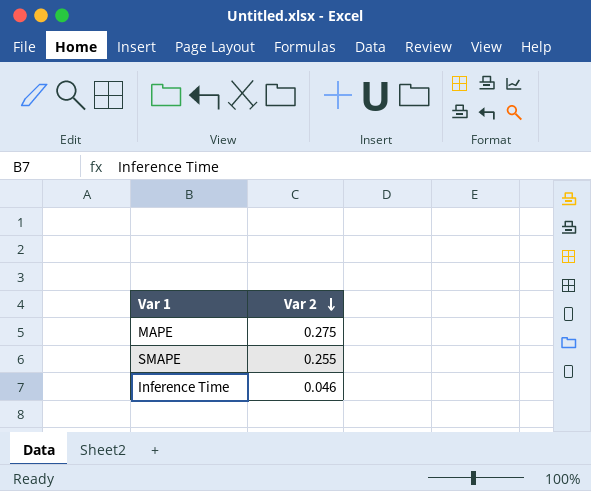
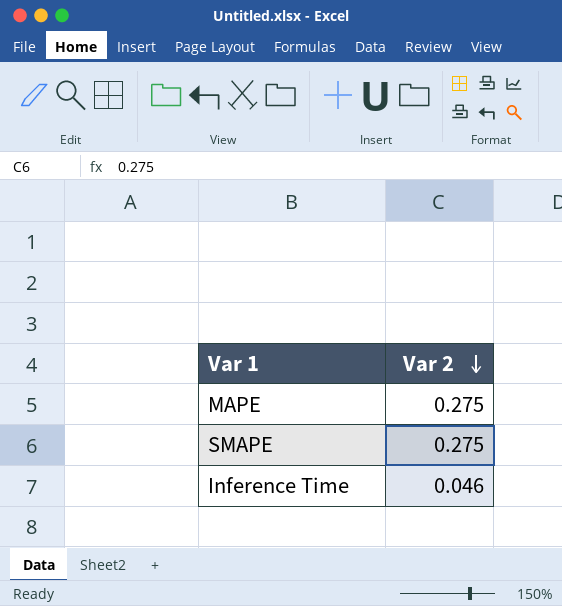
SMAPE | Var 2: 0.255 -> 0.275

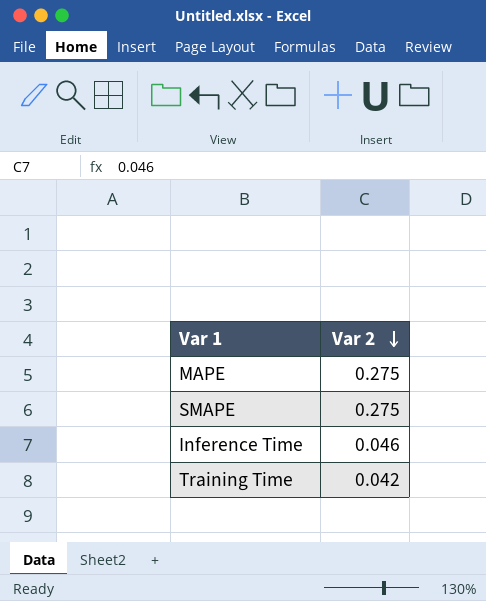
row Training Time: none -> 0.042

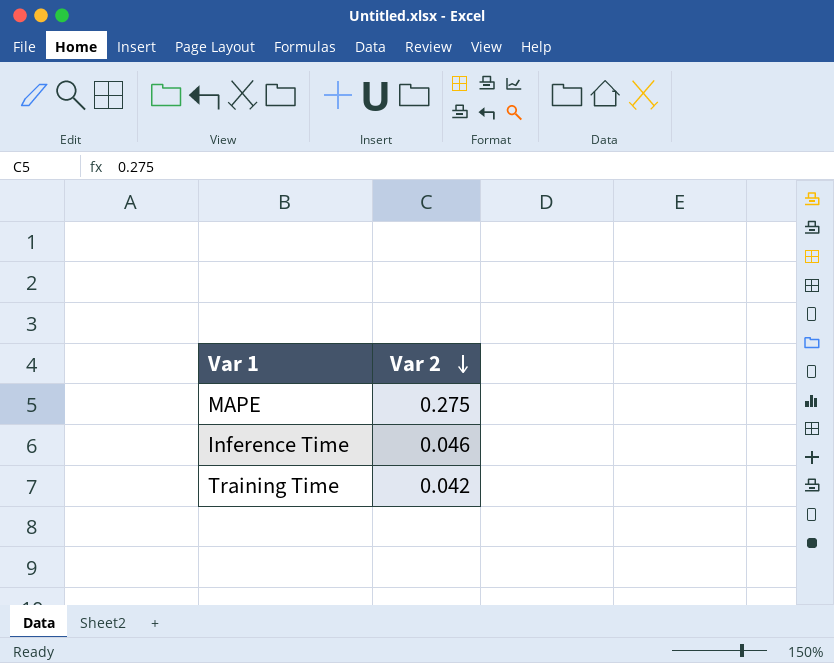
row SMAPE: 0.275 -> none

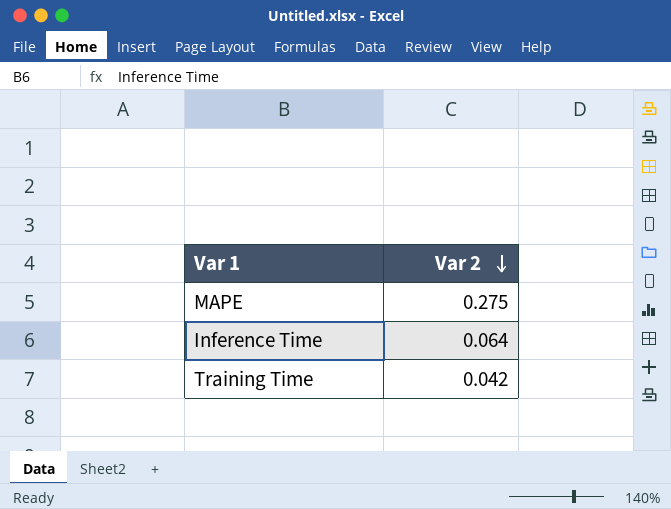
Inference Time | Var 2: 0.046 -> 0.064

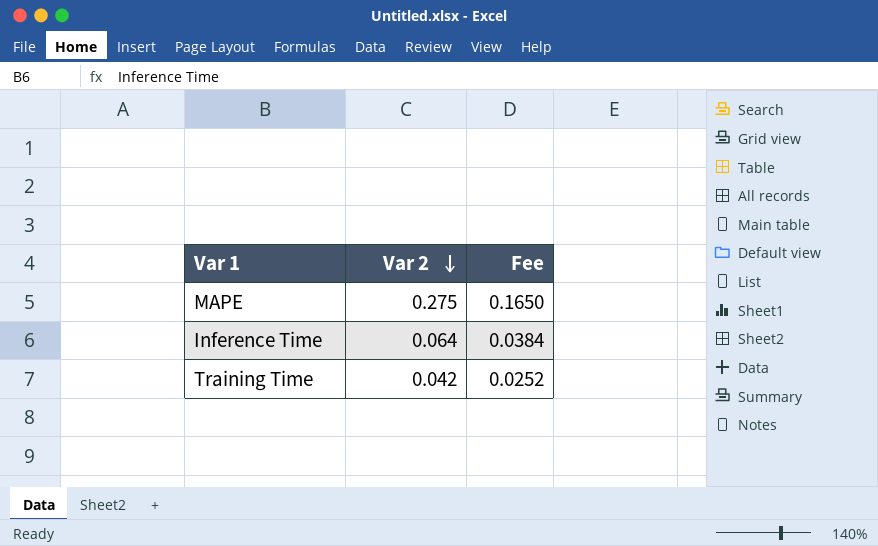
column Fee | formula: none -> [Var 2] * 0.6

